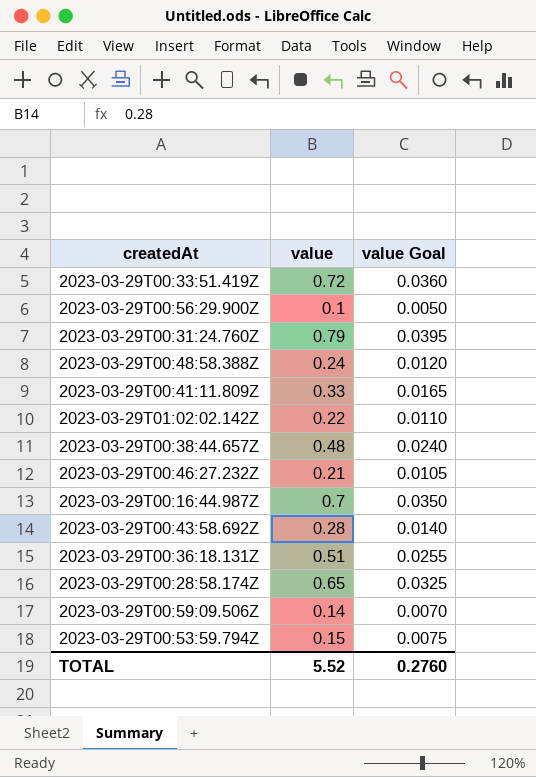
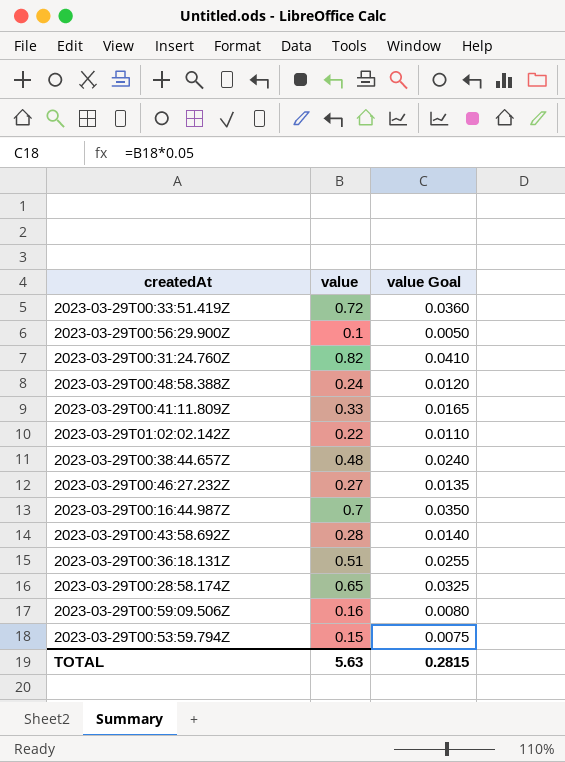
2023-03-29T00:31:24.760Z | value: 0.79 -> 0.82
2023-03-29T00:31:24.760Z | value Goal: 0.0395 -> 0.0410
2023-03-29T00:46:27.232Z | value: 0.21 -> 0.27
2023-03-29T00:46:27.232Z | value Goal: 0.0105 -> 0.0135
2023-03-29T00:59:09.506Z | value: 0.14 -> 0.16
2023-03-29T00:59:09.506Z | value Goal: 0.0070 -> 0.0080
TOTAL | value: 5.52 -> 5.63
TOTAL | value Goal: 0.2760 -> 0.2815

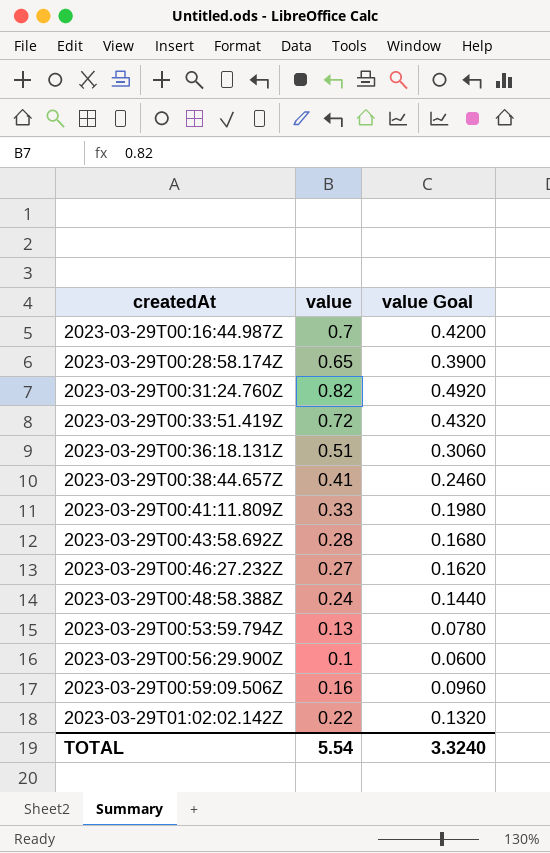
row order: none -> createdAt ascending
column value Goal | formula: [value] * 0.05 -> [value] * 0.6
2023-03-29T00:38:44.657Z | value: 0.48 -> 0.41
2023-03-29T00:53:59.794Z | value: 0.15 -> 0.13
TOTAL | value: 5.63 -> 5.54
TOTAL | value Goal: 0.2815 -> 3.3240

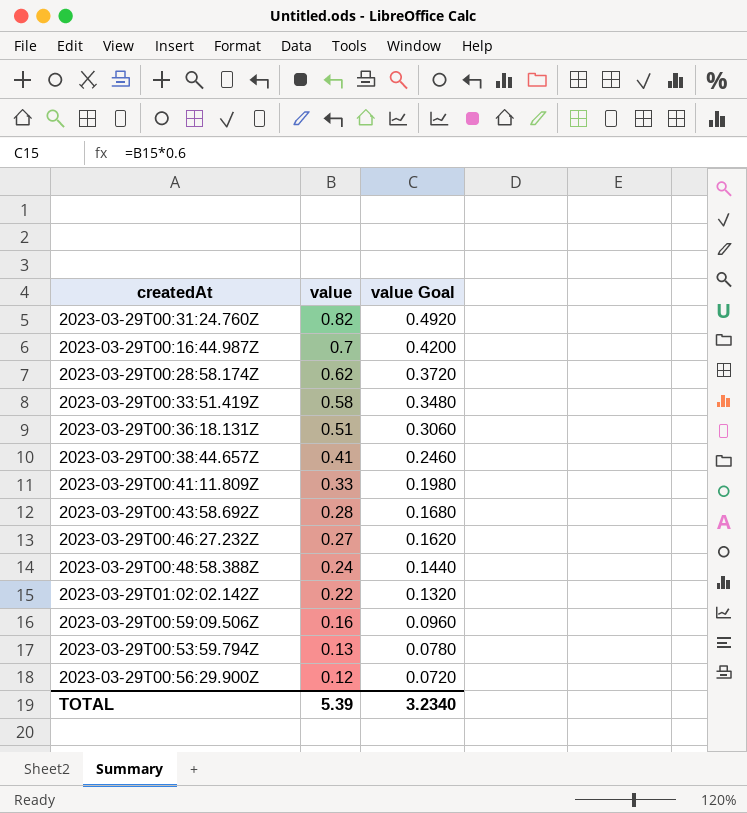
row order: createdAt ascending -> value descending
2023-03-29T00:28:58.174Z | value: 0.65 -> 0.62
2023-03-29T00:28:58.174Z | value Goal: 0.3900 -> 0.3720
2023-03-29T00:33:51.419Z | value: 0.72 -> 0.58
2023-03-29T00:33:51.419Z | value Goal: 0.4320 -> 0.3480
2023-03-29T00:56:29.900Z | value: 0.1 -> 0.12
2023-03-29T00:56:29.900Z | value Goal: 0.0600 -> 0.0720
TOTAL | value: 5.54 -> 5.39
TOTAL | value Goal: 3.3240 -> 3.2340

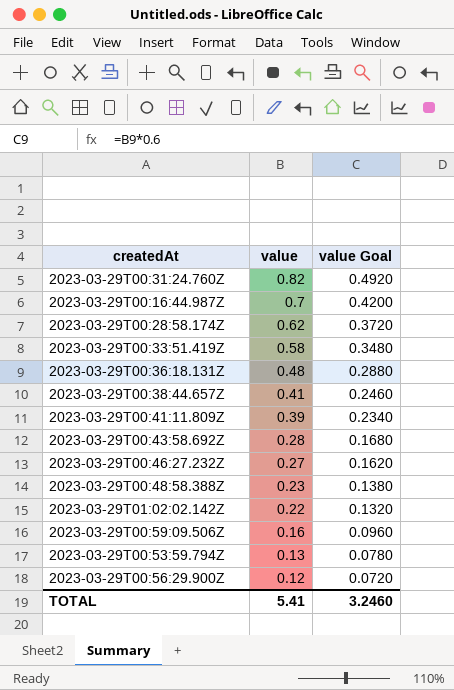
2023-03-29T00:36:18.131Z | value: 0.51 -> 0.48
2023-03-29T00:36:18.131Z | value Goal: 0.3060 -> 0.2880
2023-03-29T00:41:11.809Z | value: 0.33 -> 0.39
2023-03-29T00:41:11.809Z | value Goal: 0.1980 -> 0.2340
2023-03-29T00:48:58.388Z | value: 0.24 -> 0.23
2023-03-29T00:48:58.388Z | value Goal: 0.1440 -> 0.1380
TOTAL | value: 5.39 -> 5.41
TOTAL | value Goal: 3.2340 -> 3.2460

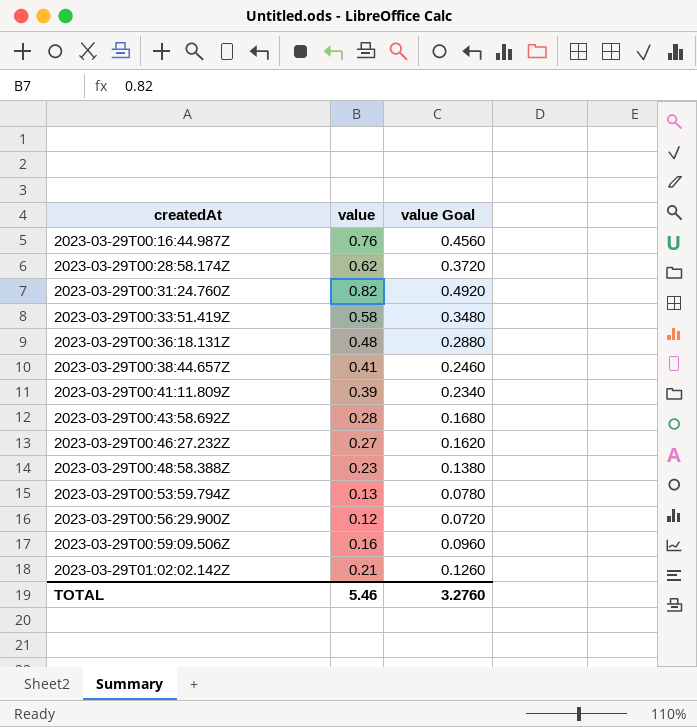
row order: value descending -> createdAt ascending
2023-03-29T00:16:44.987Z | value: 0.7 -> 0.76
2023-03-29T00:16:44.987Z | value Goal: 0.4200 -> 0.4560
2023-03-29T01:02:02.142Z | value: 0.22 -> 0.21
2023-03-29T01:02:02.142Z | value Goal: 0.1320 -> 0.1260
TOTAL | value: 5.41 -> 5.46
TOTAL | value Goal: 3.2460 -> 3.2760

